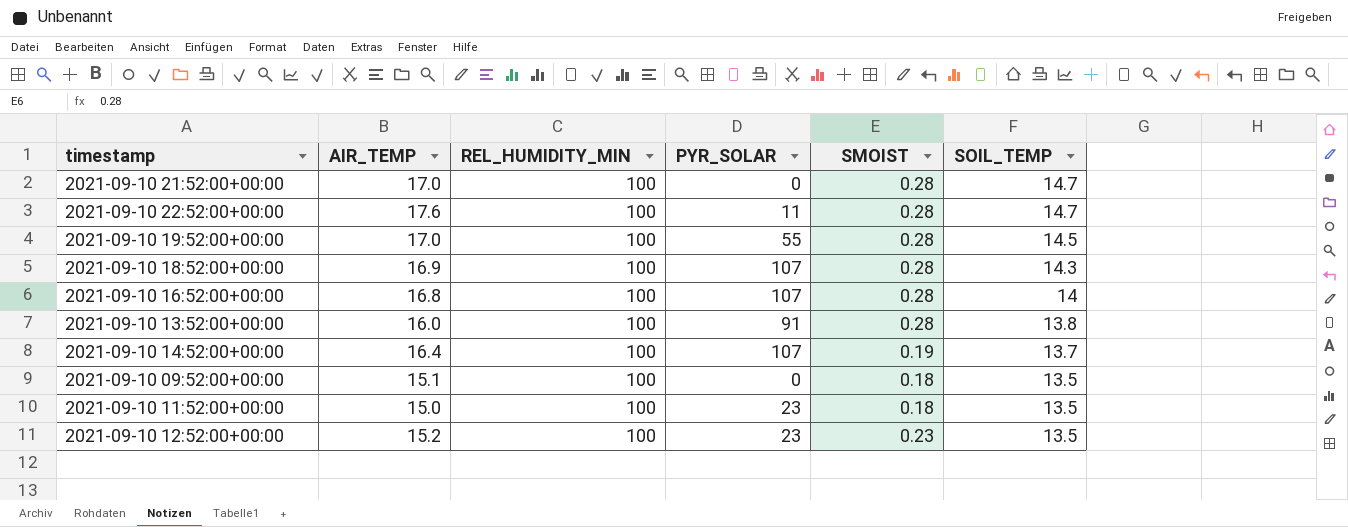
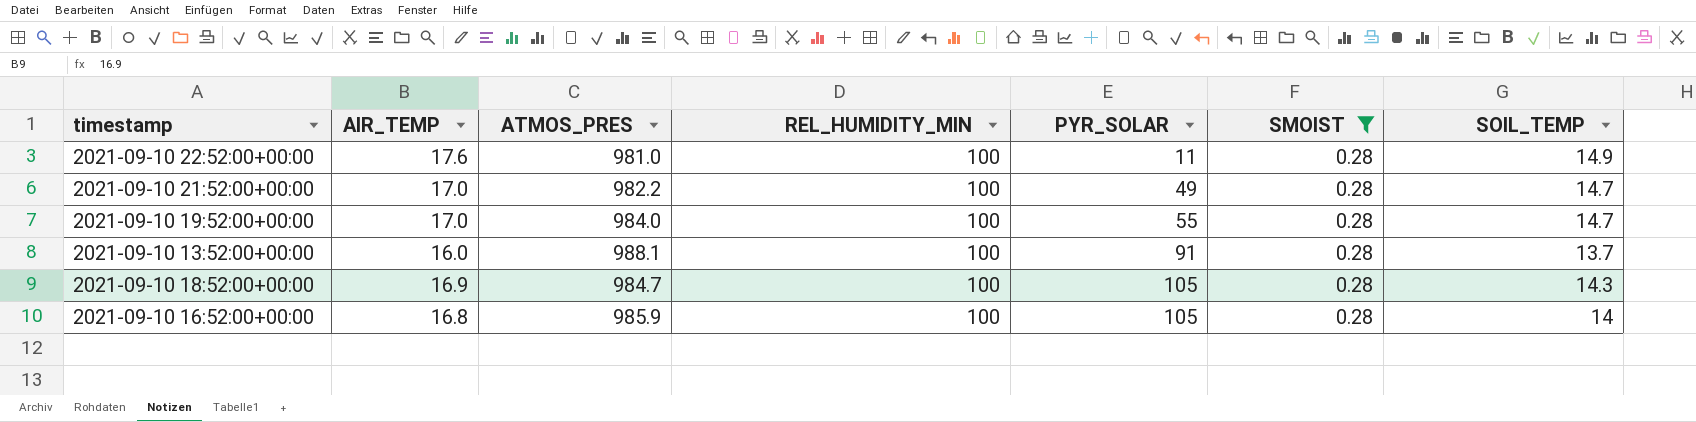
filter: none -> SMOIST = 0.28
row order: SOIL_TEMP descending -> PYR_SOLAR ascending
column ATMOS_PRES | position: none -> 3
2021-09-10 22:52:00+00:00 | SOIL_TEMP: 14.7 -> 14.9
2021-09-10 21:52:00+00:00 | PYR_SOLAR: 0 -> 49
2021-09-10 19:52:00+00:00 | SOIL_TEMP: 14.5 -> 14.7
2021-09-10 13:52:00+00:00 | SOIL_TEMP: 13.8 -> 13.7
2021-09-10 18:52:00+00:00 | PYR_SOLAR: 107 -> 105
2021-09-10 16:52:00+00:00 | PYR_SOLAR: 107 -> 105

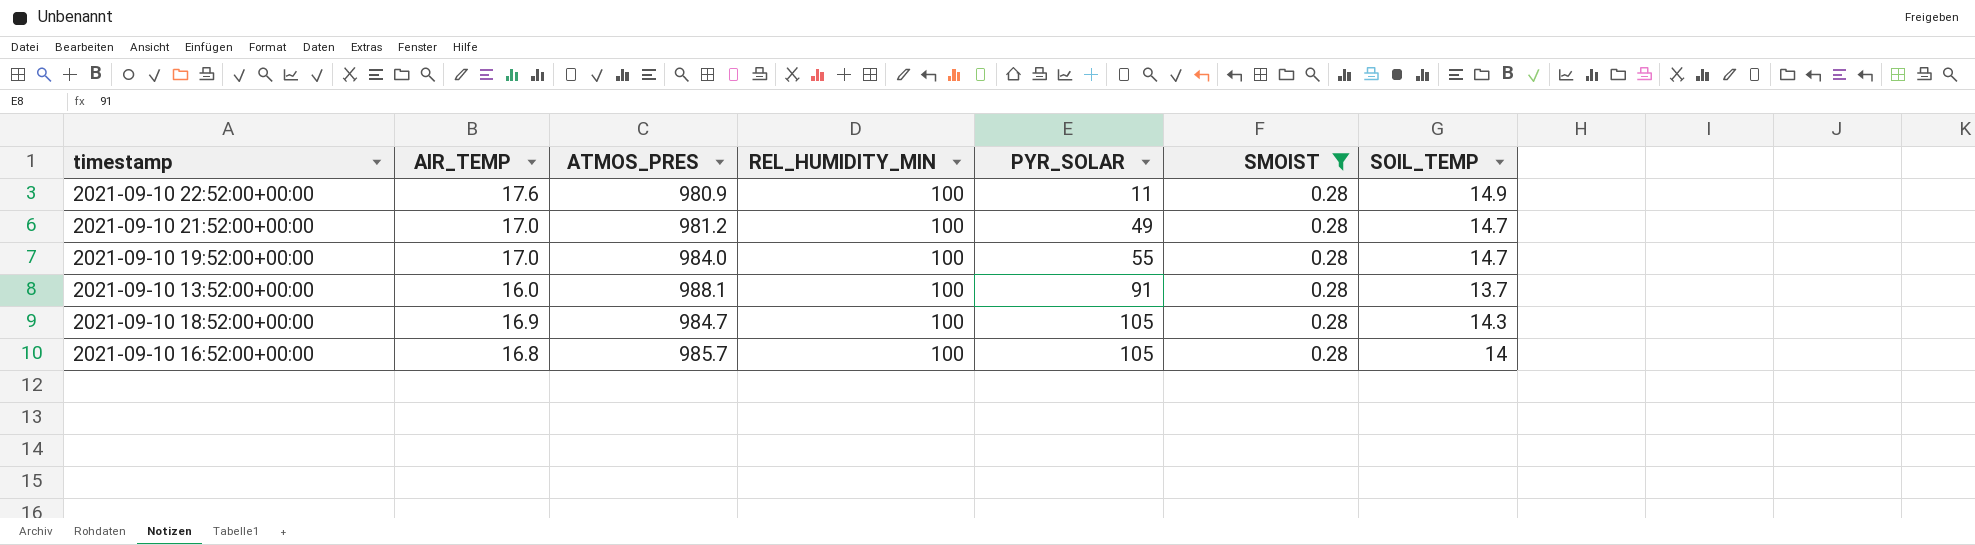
2021-09-10 22:52:00+00:00 | ATMOS_PRES: 981.0 -> 980.9
2021-09-10 21:52:00+00:00 | ATMOS_PRES: 982.2 -> 981.2
2021-09-10 16:52:00+00:00 | ATMOS_PRES: 985.9 -> 985.7

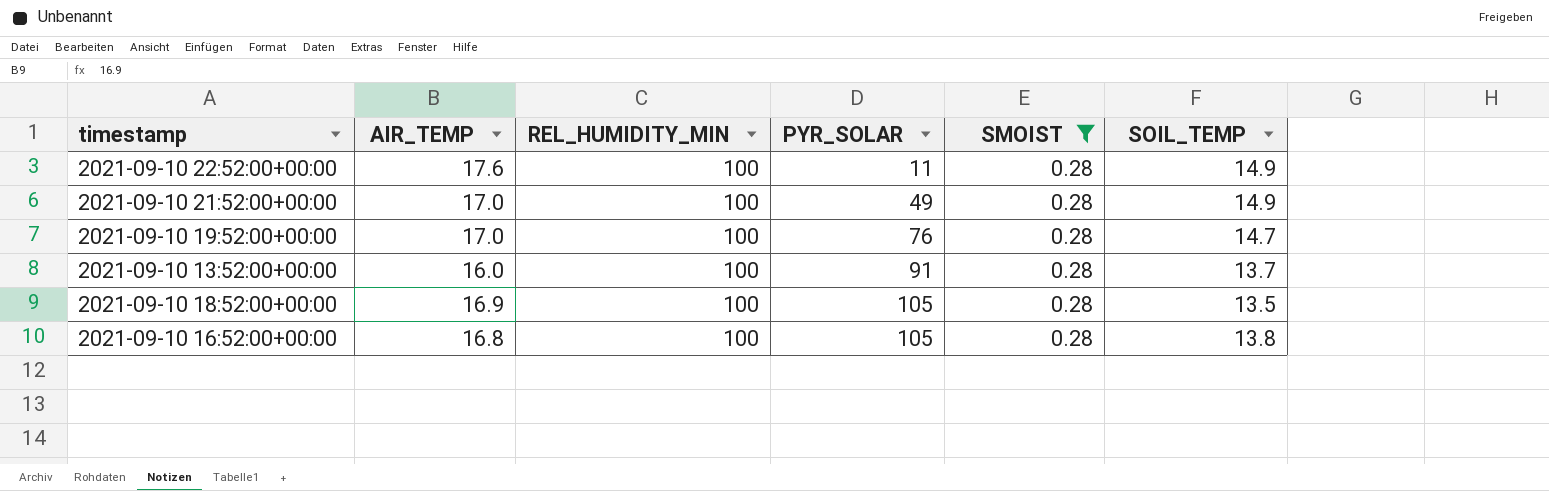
column ATMOS_PRES | position: 3 -> none
2021-09-10 21:52:00+00:00 | SOIL_TEMP: 14.7 -> 14.9
2021-09-10 19:52:00+00:00 | PYR_SOLAR: 55 -> 76
2021-09-10 18:52:00+00:00 | SOIL_TEMP: 14.3 -> 13.5
2021-09-10 16:52:00+00:00 | SOIL_TEMP: 14 -> 13.8

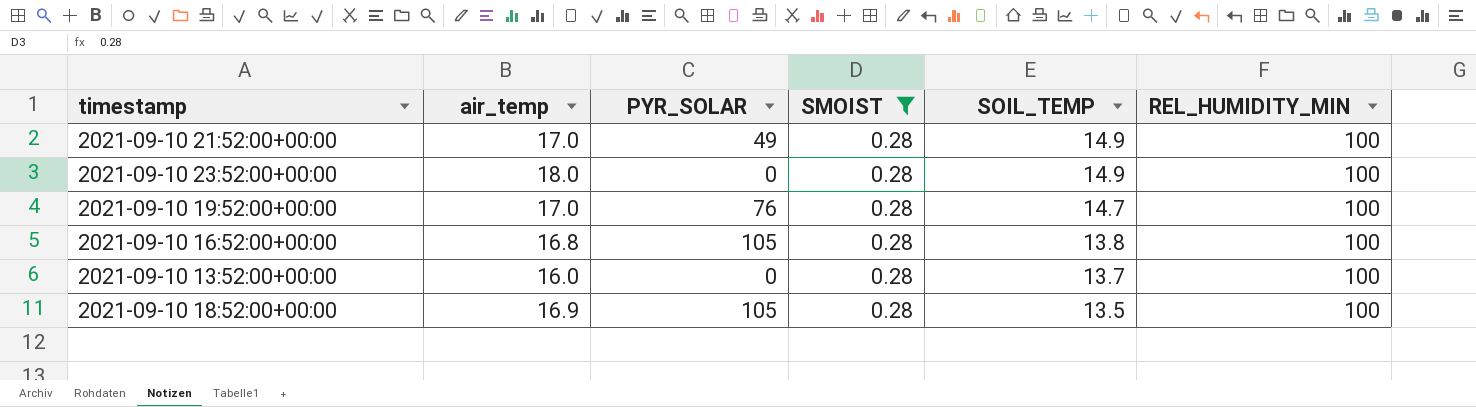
row order: PYR_SOLAR ascending -> SOIL_TEMP descending
column name: AIR_TEMP -> air_temp
column REL_HUMIDITY_MIN | position: 3 -> 6
row 2021-09-10 22:52:00+00:00: 17.6 | 100 | 11 | 0.28 | 14.9 -> none
row 2021-09-10 23:52:00+00:00: none -> 18.0 | 0 | 0.28 | 14.9 | 100
2021-09-10 13:52:00+00:00 | PYR_SOLAR: 91 -> 0

